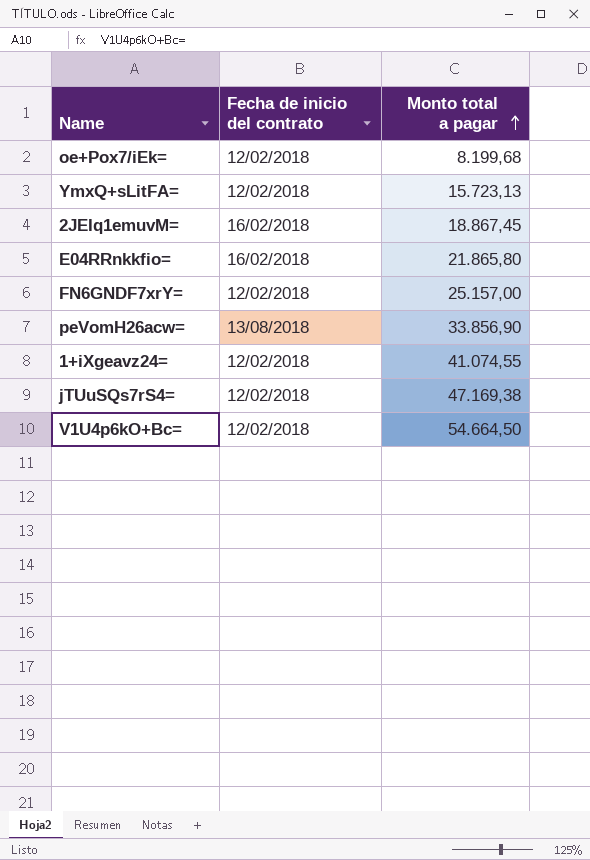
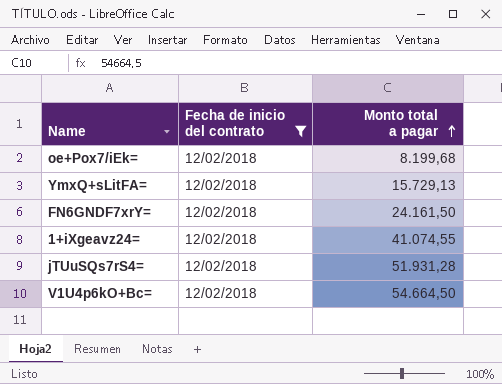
filter: none -> Fecha de inicio del contrato = 12/02/2018
YmxQ+sLitFA= | Monto total a pagar: 15.723,13 -> 15.729,13
FN6GNDF7xrY= | Monto total a pagar: 25.157,00 -> 24.161,50
jTUuSQs7rS4= | Monto total a pagar: 47.169,38 -> 51.931,28

